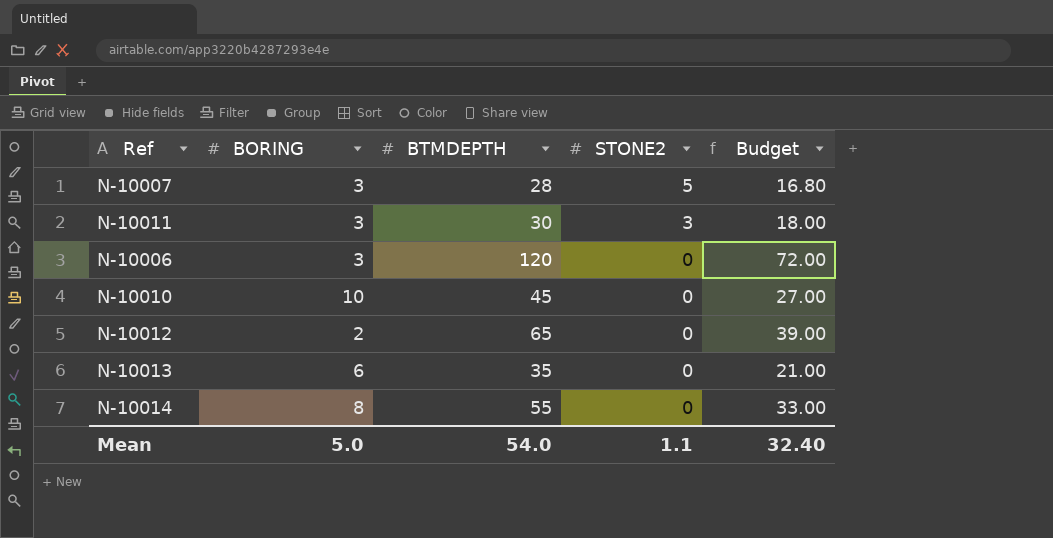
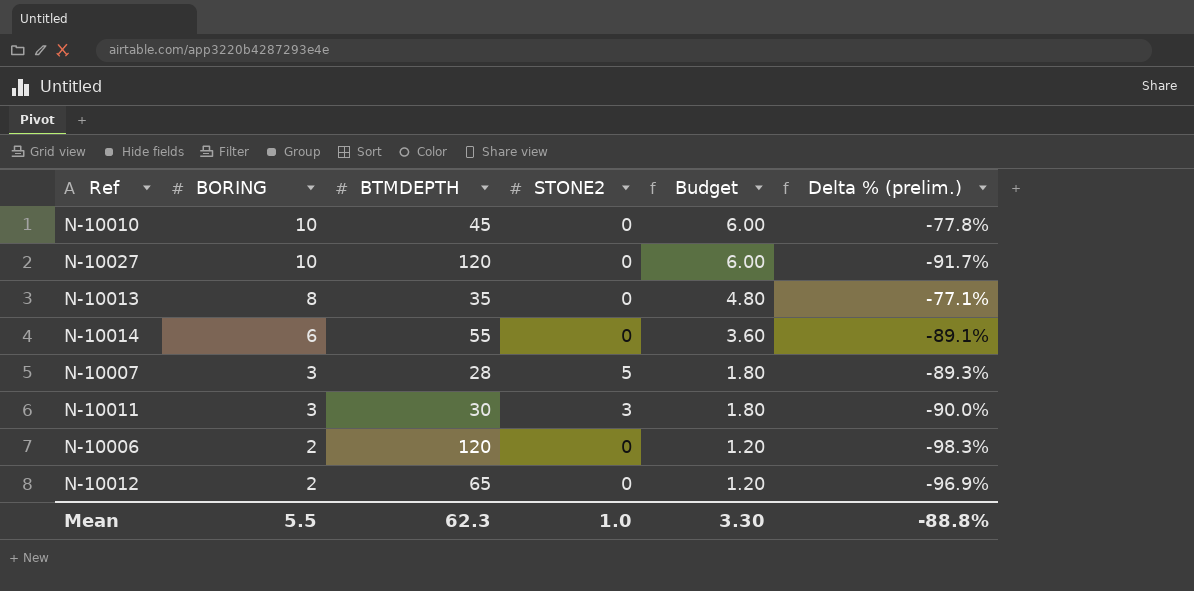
row order: STONE2 descending -> BORING descending
column Budget | formula: [BTMDEPTH] * 0.6 -> [BORING] * 0.6
column Delta % (prelim.) | formula: none -> ([BORING] - [BTMDEPTH]) / [BTMDEPTH]
row N-10027: none -> 10 | 120 | 0 | 6.00 | -91.7%
N-10013 | BORING: 6 -> 8
N-10014 | BORING: 8 -> 6
N-10006 | BORING: 3 -> 2
Mean | BORING: 5.0 -> 5.5
Mean | BTMDEPTH: 54.0 -> 62.3
Mean | STONE2: 1.1 -> 1.0
Mean | Budget: 32.40 -> 3.30

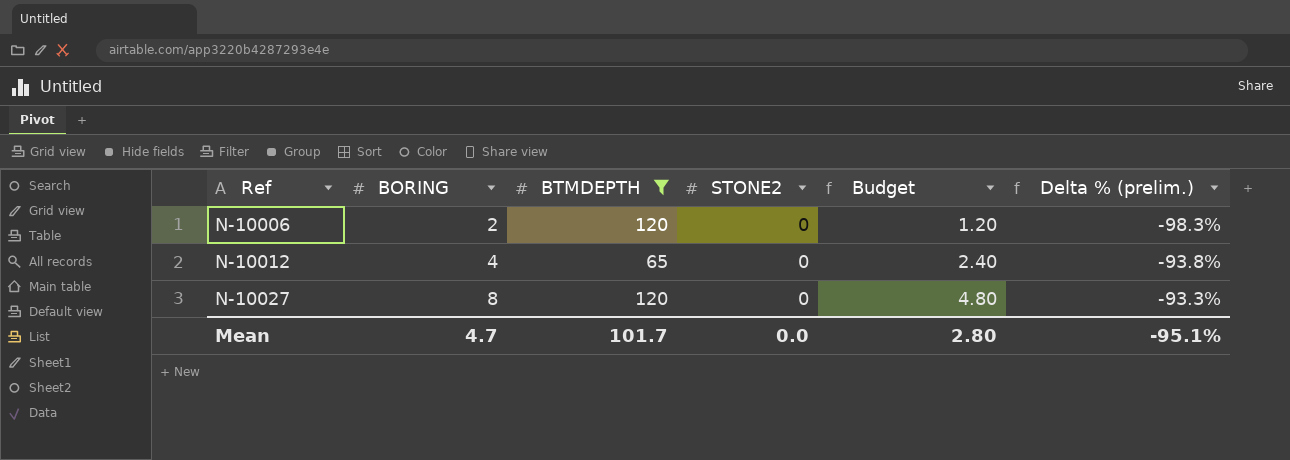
filter: none -> BTMDEPTH >= 65
row order: BORING descending -> Ref ascending
N-10012 | BORING: 2 -> 4
N-10012 | Budget: 1.20 -> 2.40
N-10012 | Delta % (prelim.): -96.9% -> -93.8%
N-10027 | BORING: 10 -> 8
N-10027 | Budget: 6.00 -> 4.80
N-10027 | Delta % (prelim.): -91.7% -> -93.3%
Mean | BORING: 5.5 -> 4.7
Mean | BTMDEPTH: 62.3 -> 101.7
Mean | STONE2: 1.0 -> 0.0
Mean | Budget: 3.30 -> 2.80
Mean | Delta % (prelim.): -88.8% -> -95.1%

